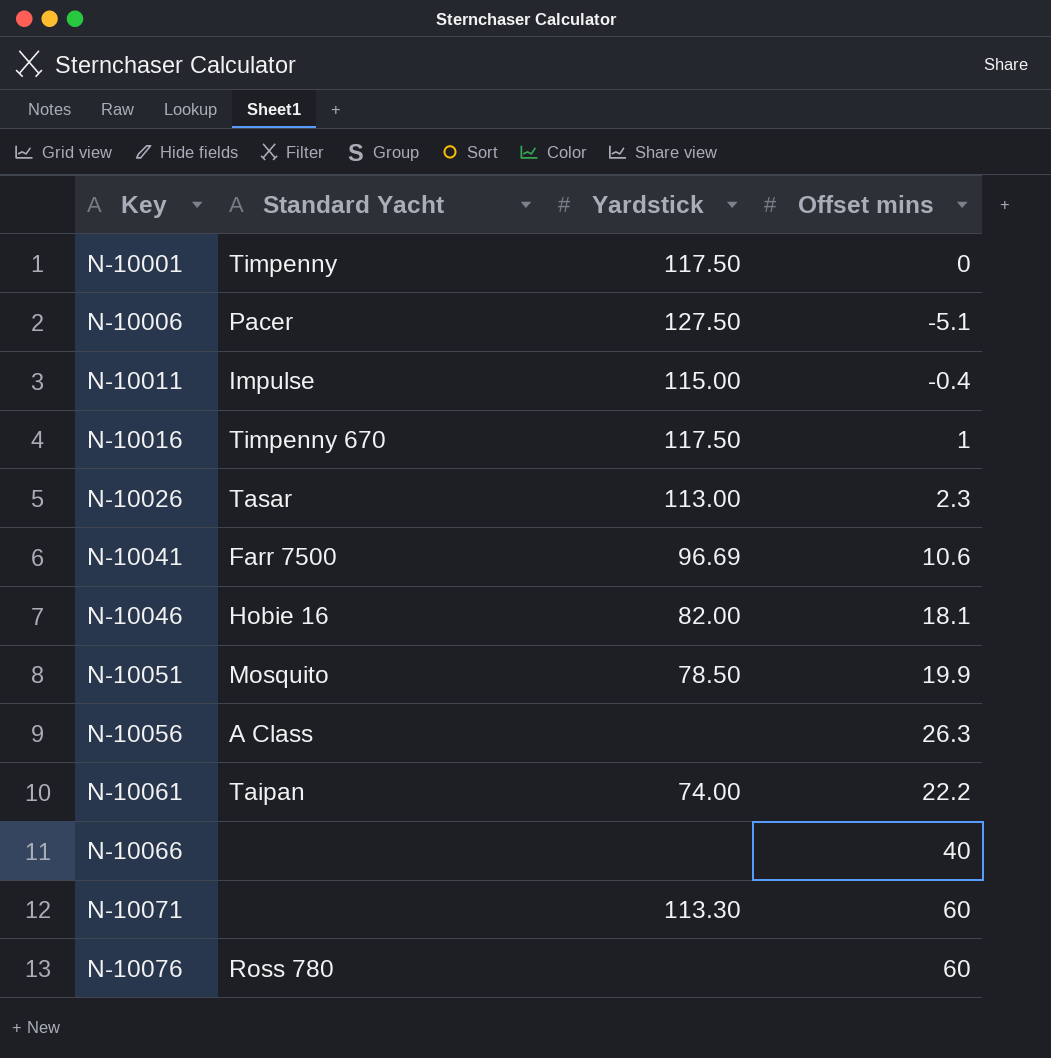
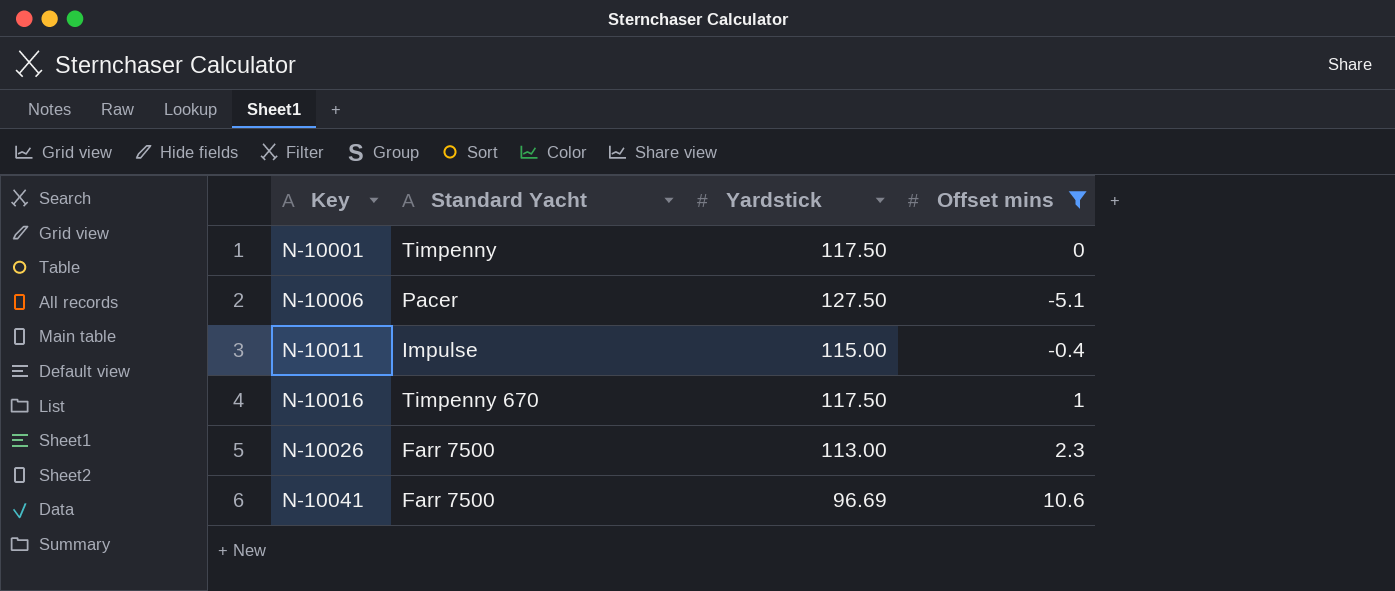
filter: none -> Offset mins <= 10.6
N-10026 | Standard Yacht: Tasar -> Farr 7500

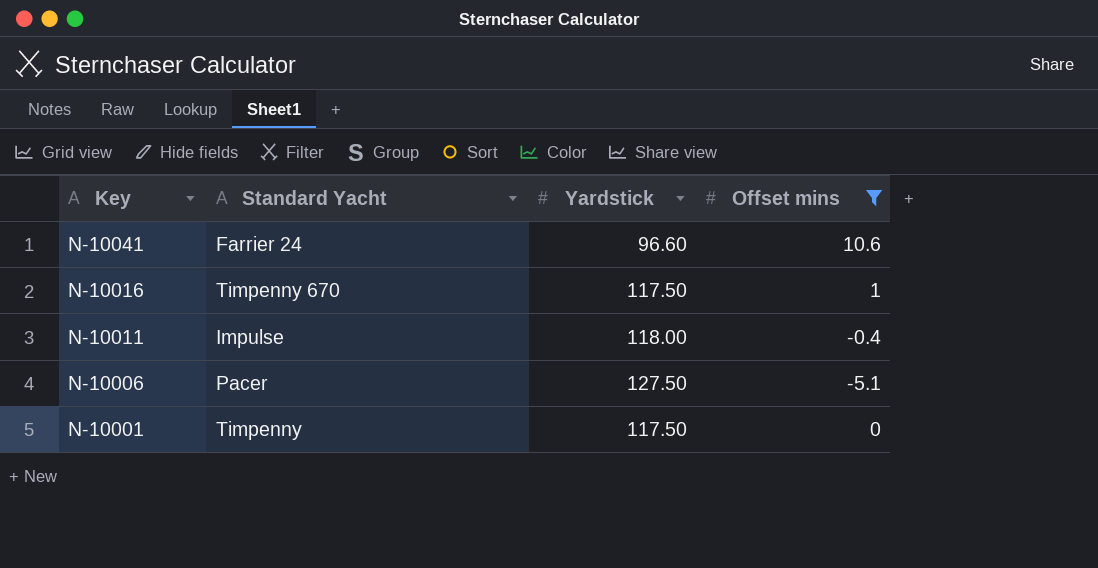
row order: Key ascending -> Key descending
row N-10026: Farr 7500 | 113.00 | 2.3 -> none
N-10041 | Standard Yacht: Farr 7500 -> Farrier 24
N-10041 | Yardstick: 96.69 -> 96.60
N-10011 | Yardstick: 115.00 -> 118.00

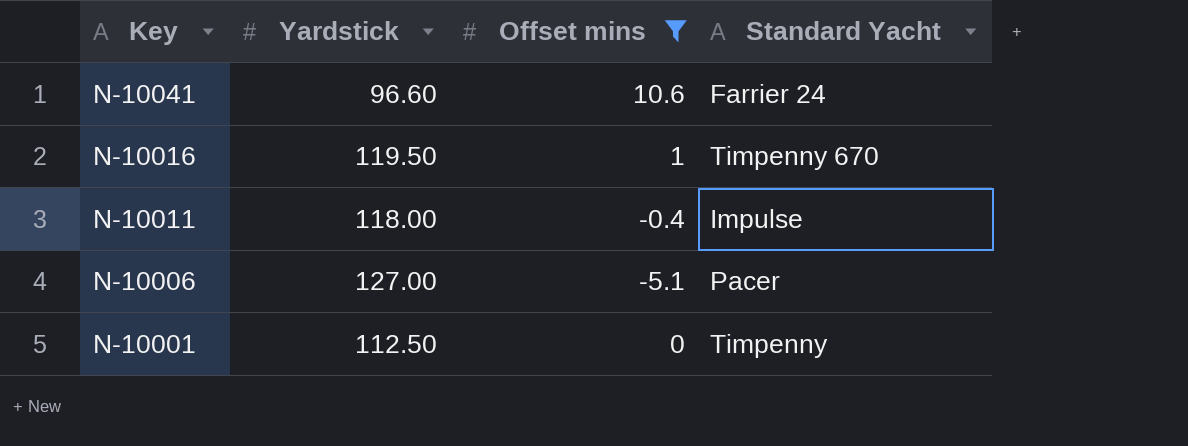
column Standard Yacht | position: 2 -> 4
N-10016 | Yardstick: 117.50 -> 119.50
N-10006 | Yardstick: 127.50 -> 127.00
N-10001 | Yardstick: 117.50 -> 112.50

